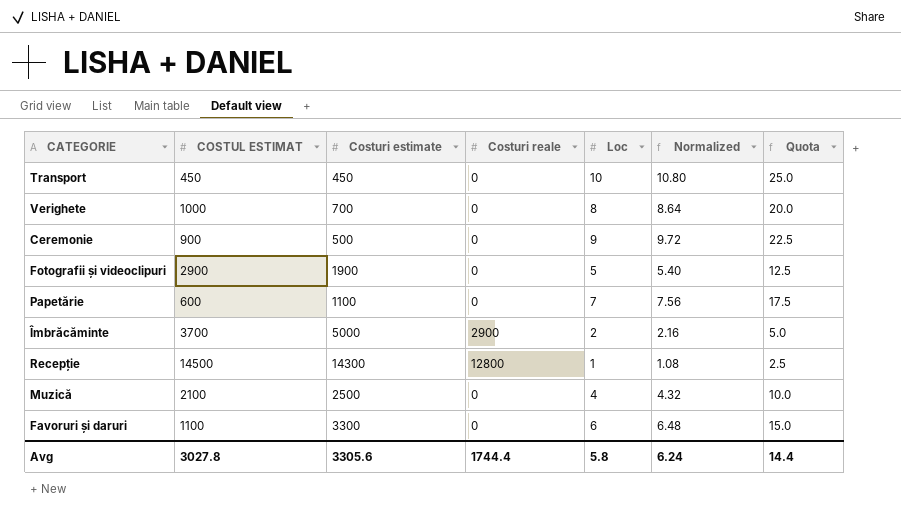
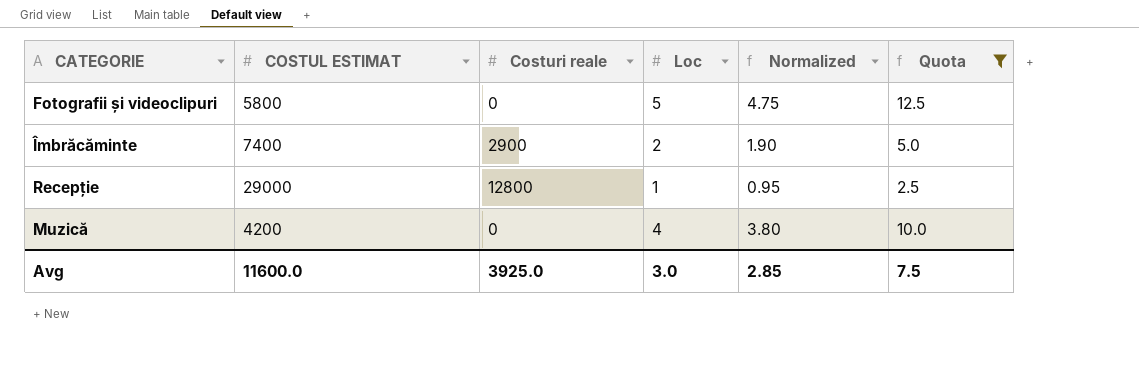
filter: none -> Quota <= 12.5
column Costuri estimate | position: 3 -> none
column Normalized | formula: [Loc] * 1.08 -> [Loc] * 0.95
Fotografii și videoclipuri | COSTUL ESTIMAT: 2900 -> 5800
Îmbrăcăminte | COSTUL ESTIMAT: 3700 -> 7400
Recepție | COSTUL ESTIMAT: 14500 -> 29000
Muzică | COSTUL ESTIMAT: 2100 -> 4200
Avg | COSTUL ESTIMAT: 3027.8 -> 11600.0
Avg | Costuri reale: 1744.4 -> 3925.0
Avg | Loc: 5.8 -> 3.0
Avg | Normalized: 6.24 -> 2.85
Avg | Quota: 14.4 -> 7.5

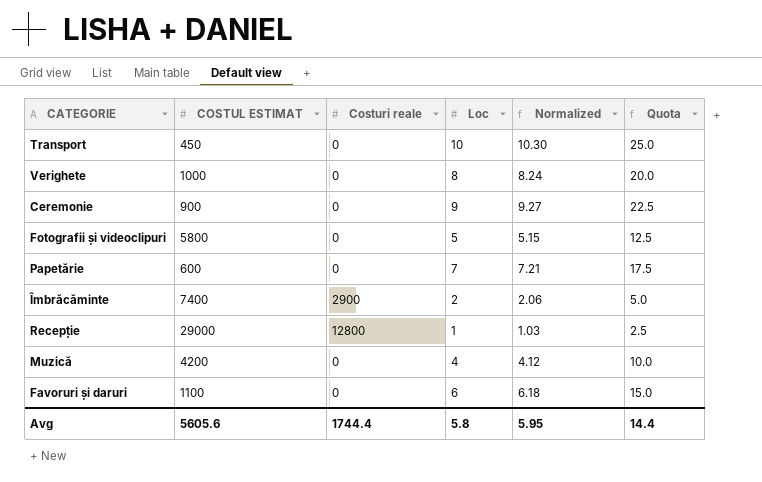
filter: Quota <= 12.5 -> none
column Normalized | formula: [Loc] * 0.95 -> [Loc] * 1.03
Avg | COSTUL ESTIMAT: 11600.0 -> 5605.6
Avg | Costuri reale: 3925.0 -> 1744.4
Avg | Loc: 3.0 -> 5.8
Avg | Normalized: 2.85 -> 5.95
Avg | Quota: 7.5 -> 14.4

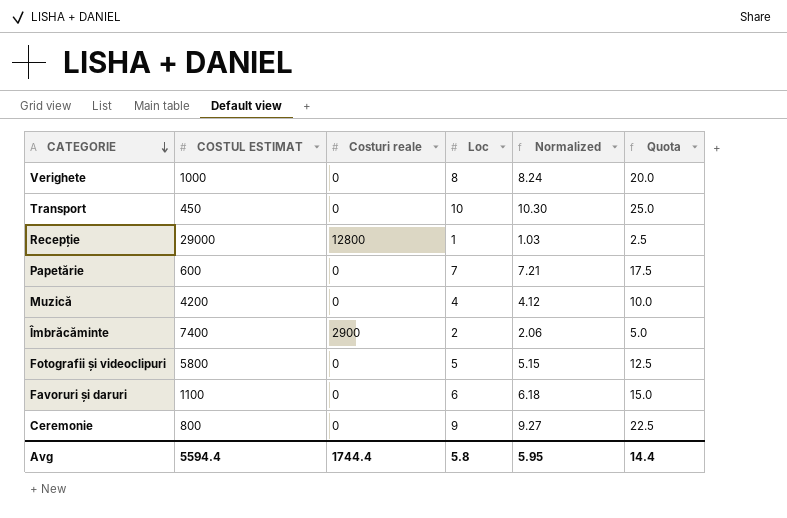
row order: none -> CATEGORIE descending
Ceremonie | COSTUL ESTIMAT: 900 -> 800
Avg | COSTUL ESTIMAT: 5605.6 -> 5594.4

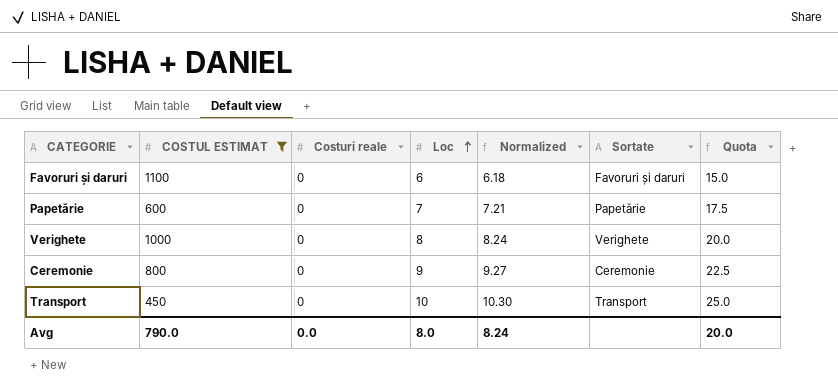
filter: none -> COSTUL ESTIMAT <= 1100
row order: CATEGORIE descending -> Loc ascending
column Sortate | position: none -> 6
Avg | COSTUL ESTIMAT: 5594.4 -> 790.0
Avg | Costuri reale: 1744.4 -> 0.0
Avg | Loc: 5.8 -> 8.0
Avg | Normalized: 5.95 -> 8.24
Avg | Quota: 14.4 -> 20.0

